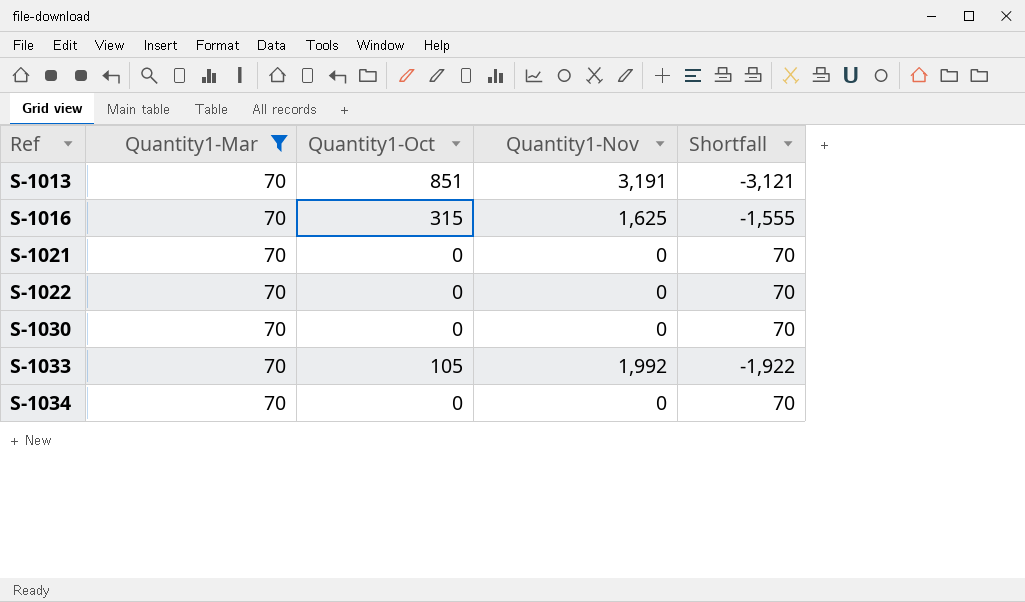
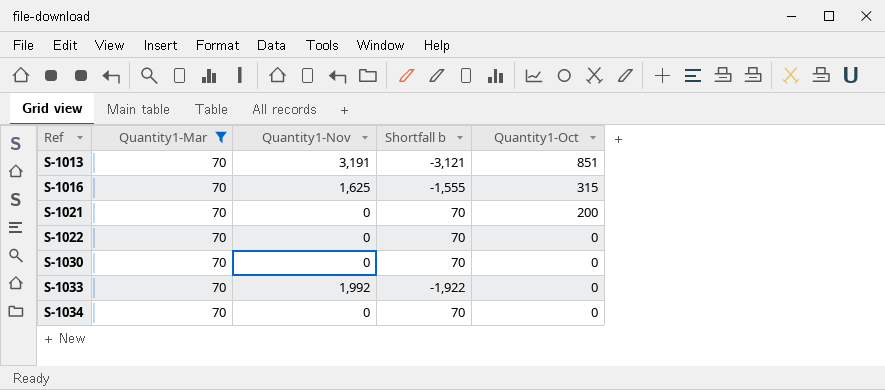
column name: Shortfall -> Shortfall b
column Quantity1-Oct | position: 3 -> 5
S-1021 | Quantity1-Oct: 0 -> 200
S-1033 | Quantity1-Oct: 105 -> 0

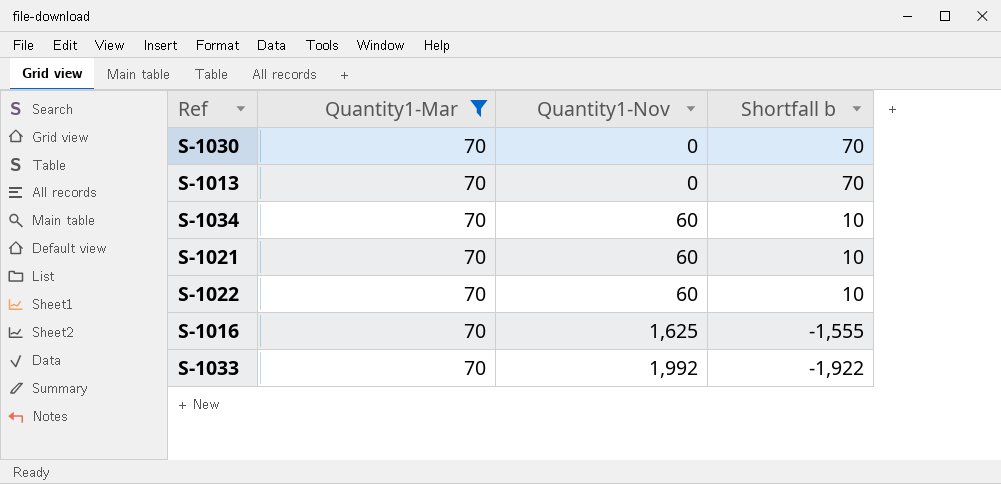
row order: Ref ascending -> Quantity1-Nov ascending
column Quantity1-Oct | position: 5 -> none
S-1013 | Quantity1-Nov: 3,191 -> 0
S-1013 | Shortfall b: -3,121 -> 70
S-1034 | Quantity1-Nov: 0 -> 60
S-1034 | Shortfall b: 70 -> 10
S-1021 | Quantity1-Nov: 0 -> 60
S-1021 | Shortfall b: 70 -> 10
S-1022 | Quantity1-Nov: 0 -> 60
S-1022 | Shortfall b: 70 -> 10

